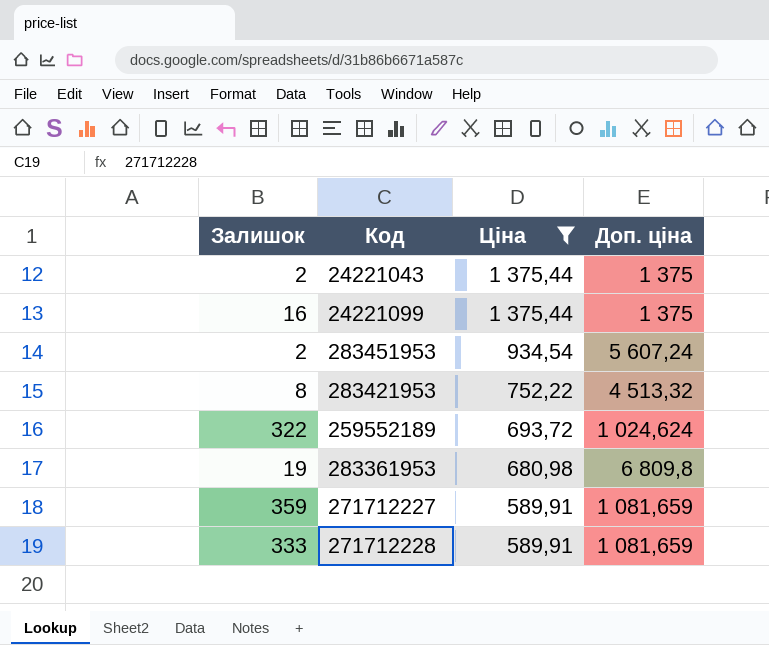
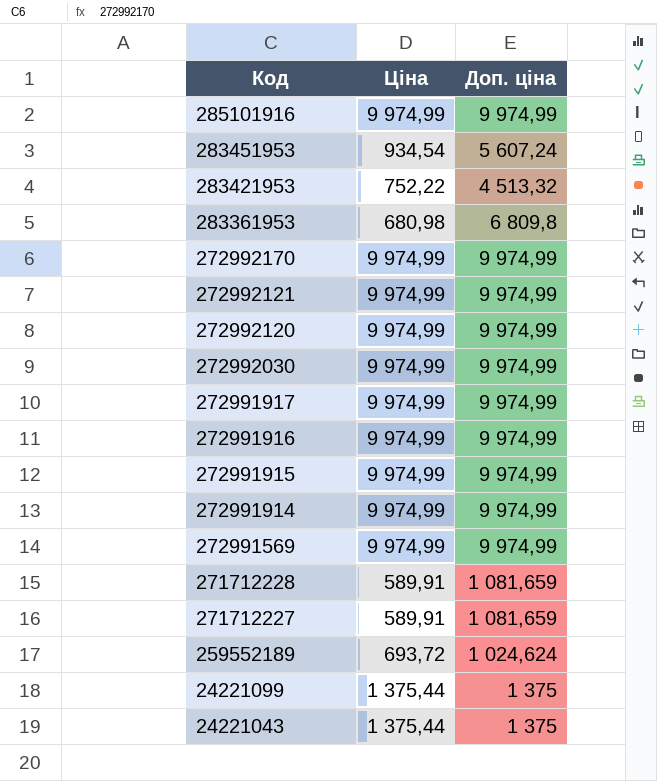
filter: Ціна != 9 974,99 -> none
row order: Ціна descending -> Код descending
column Залишок | position: 1 -> none

